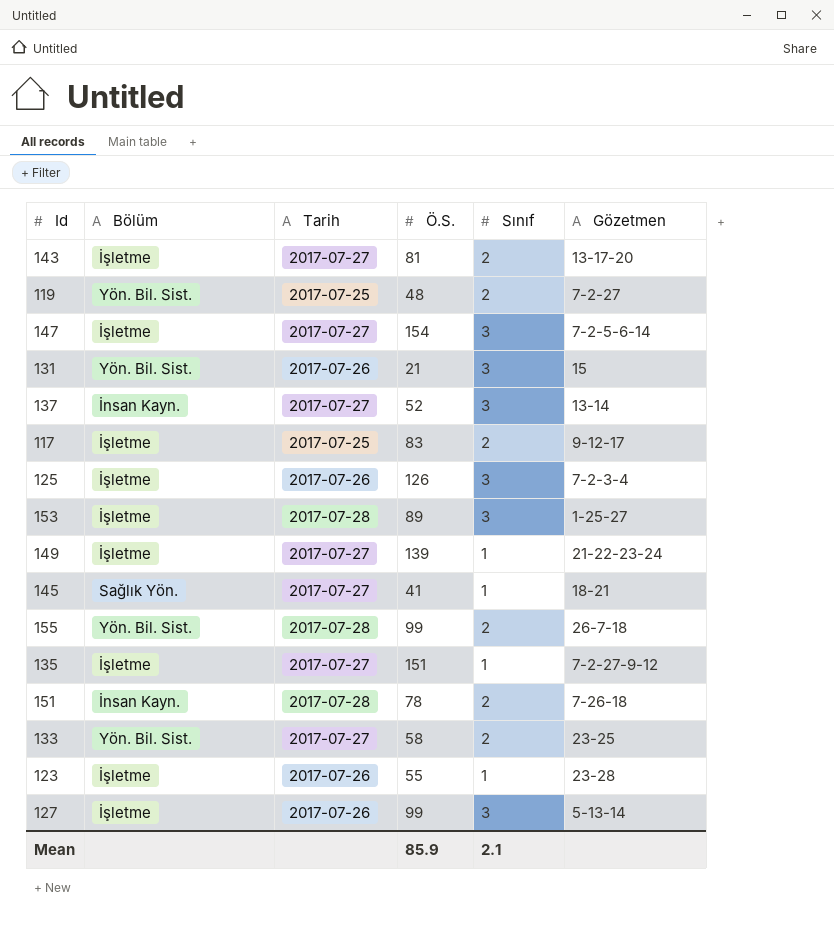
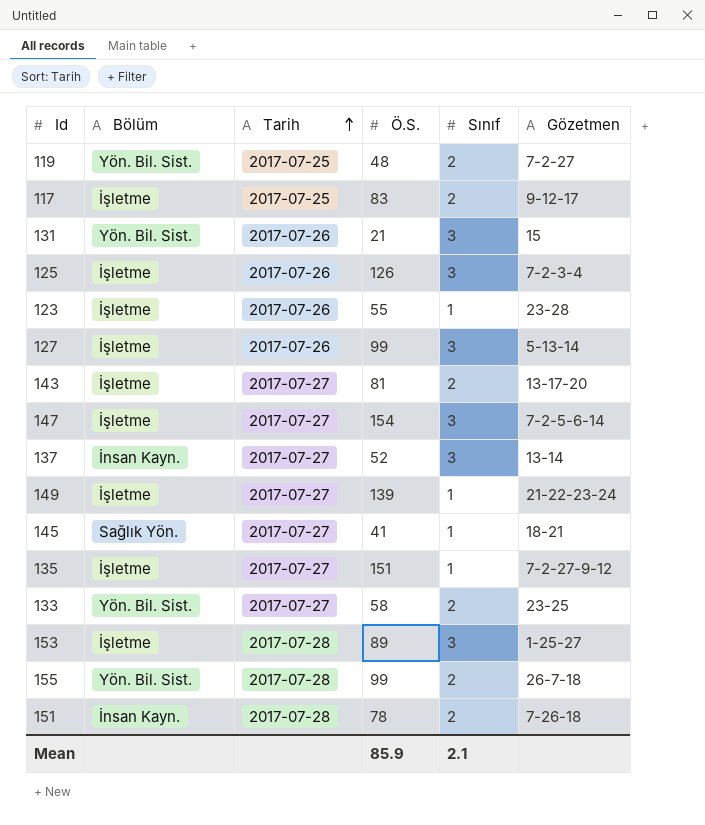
row order: none -> Tarih ascending

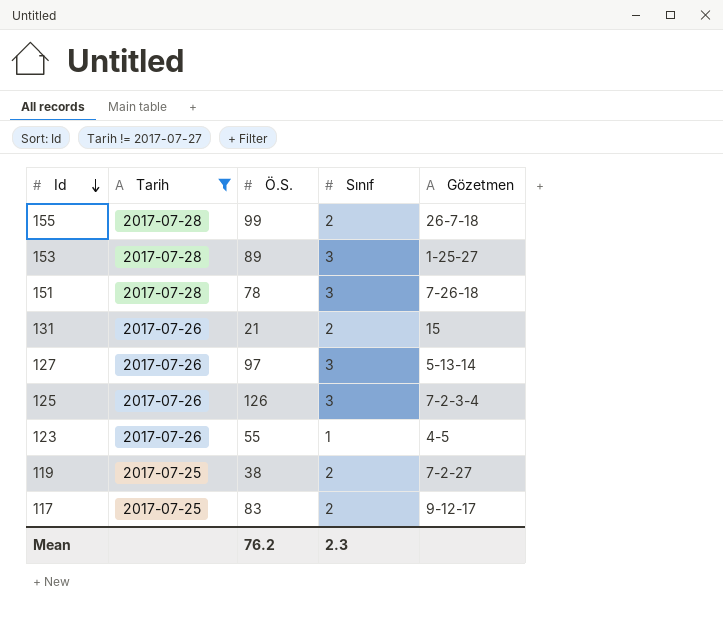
filter: none -> Tarih != 2017-07-27
row order: Tarih ascending -> Id descending
column Bölüm | position: 2 -> none
151 | Sınıf: 2 -> 3
131 | Sınıf: 3 -> 2
127 | Ö.S.: 99 -> 97
123 | Gözetmen: 23-28 -> 4-5
119 | Ö.S.: 48 -> 38
Mean | Ö.S.: 85.9 -> 76.2
Mean | Sınıf: 2.1 -> 2.3

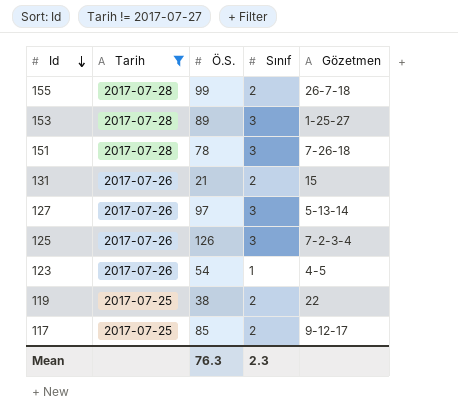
123 | Ö.S.: 55 -> 54
119 | Gözetmen: 7-2-27 -> 22
117 | Ö.S.: 83 -> 85
Mean | Ö.S.: 76.2 -> 76.3

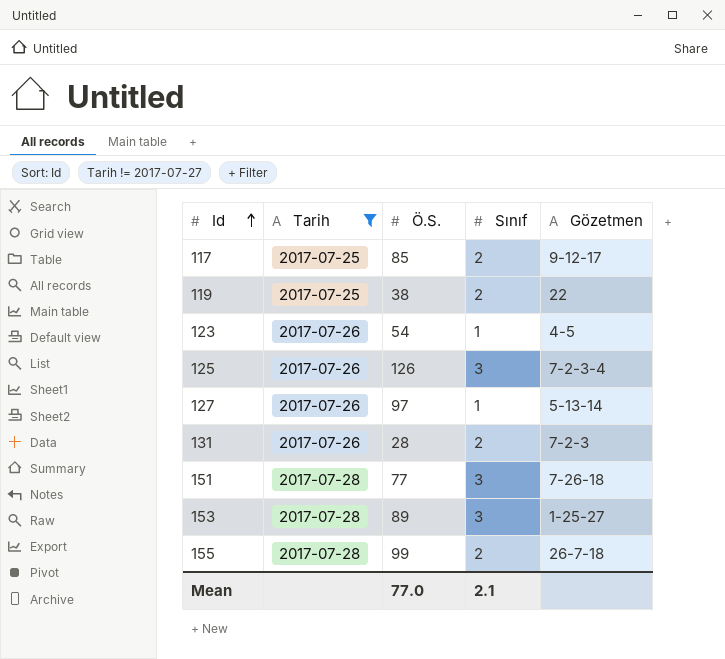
row order: Id descending -> Id ascending
127 | Sınıf: 3 -> 1
131 | Ö.S.: 21 -> 28
131 | Gözetmen: 15 -> 7-2-3
151 | Ö.S.: 78 -> 77
Mean | Ö.S.: 76.3 -> 77.0
Mean | Sınıf: 2.3 -> 2.1

